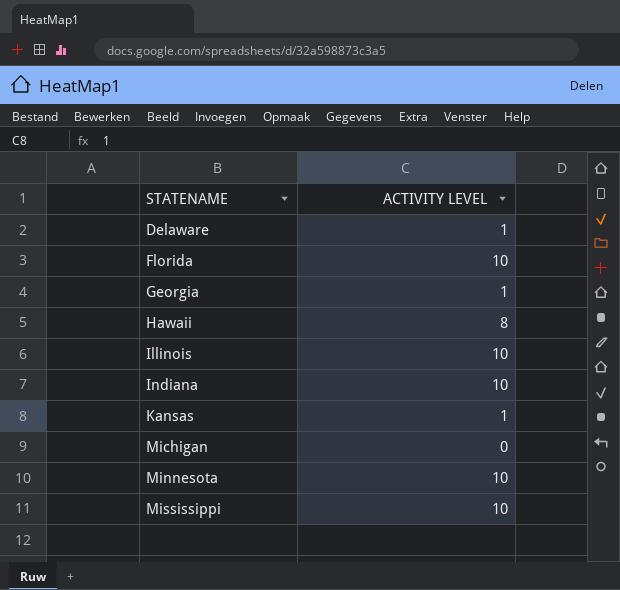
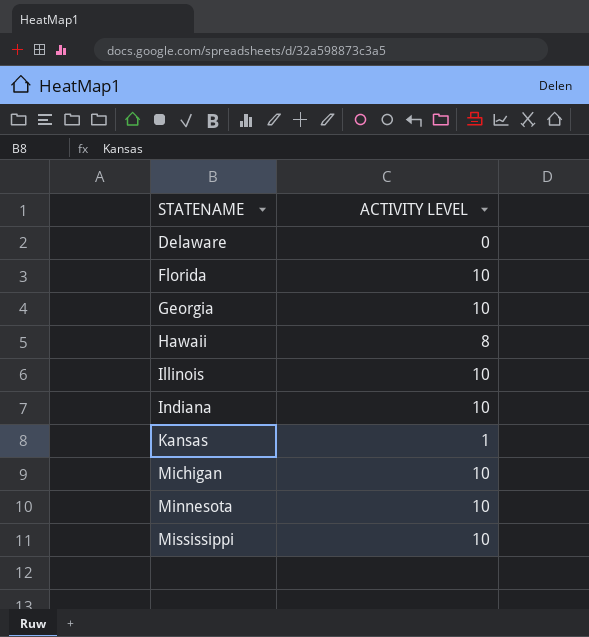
Delaware | ACTIVITY LEVEL: 1 -> 0
Georgia | ACTIVITY LEVEL: 1 -> 10
Michigan | ACTIVITY LEVEL: 0 -> 10

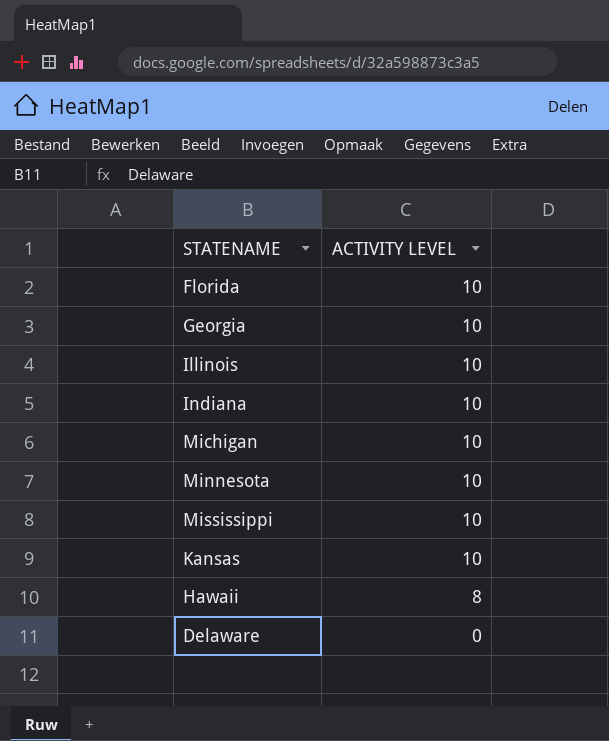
row order: STATENAME ascending -> ACTIVITY LEVEL descending
Kansas | ACTIVITY LEVEL: 1 -> 10

